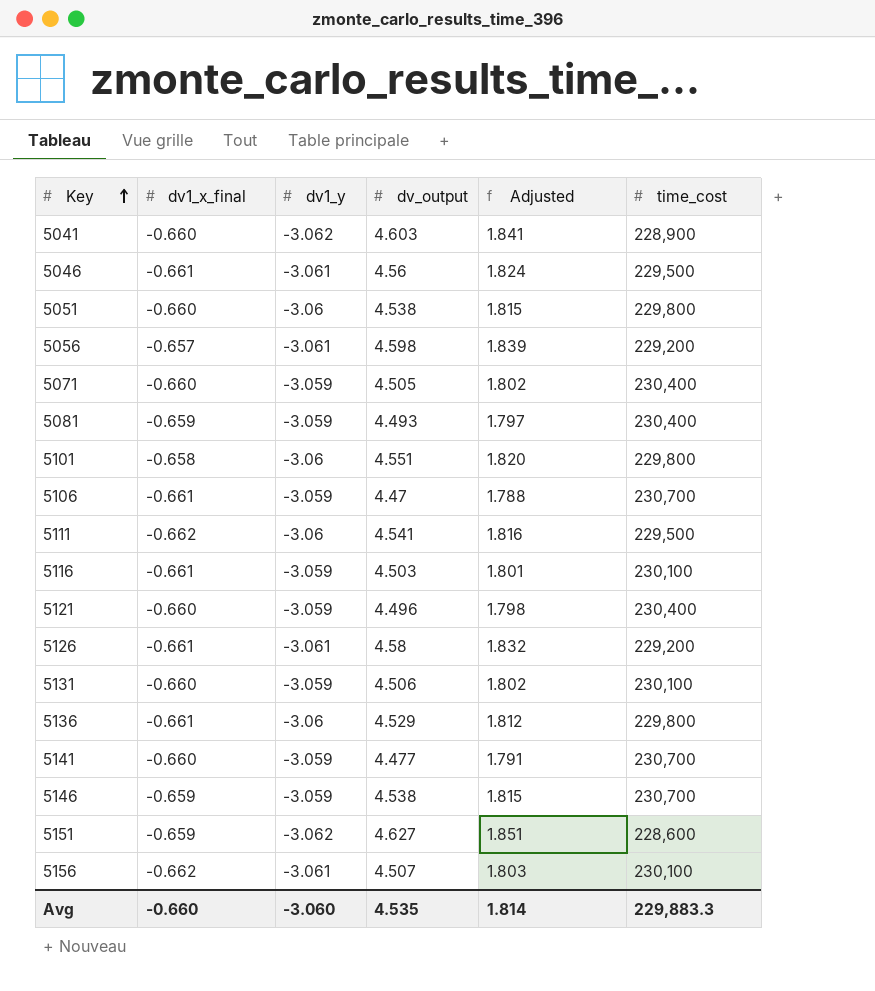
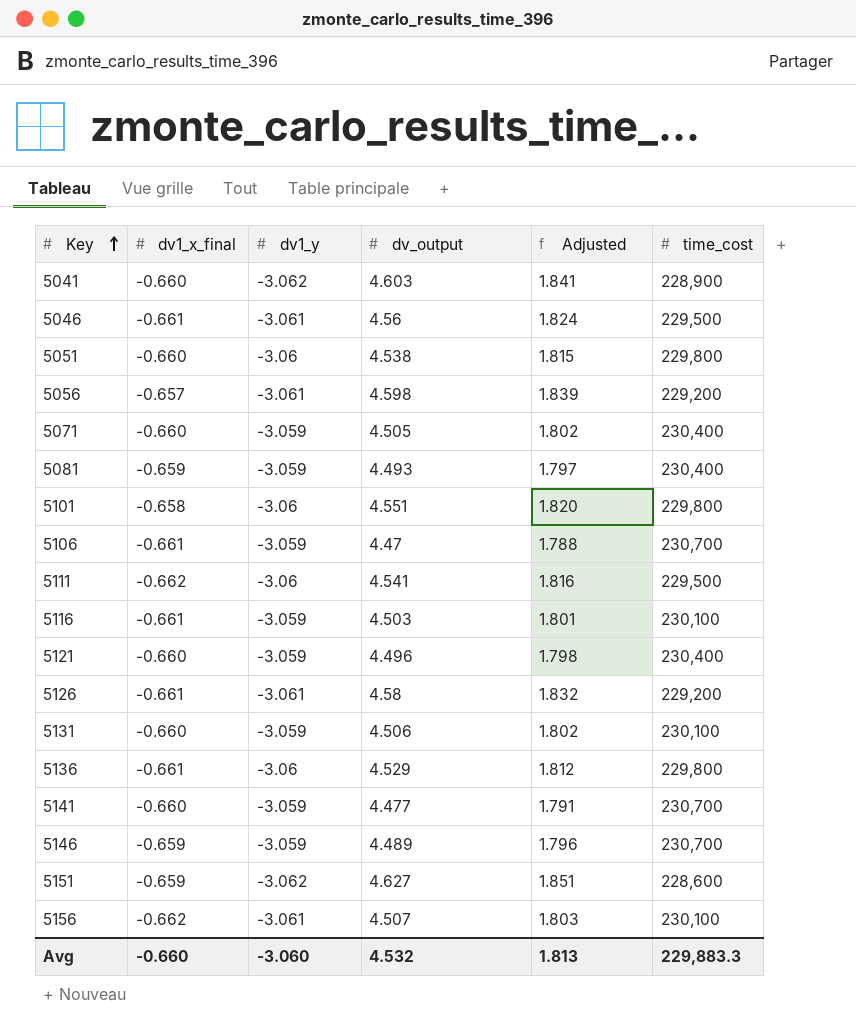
5146 | dv_output: 4.538 -> 4.489
5146 | Adjusted: 1.815 -> 1.796
Avg | dv_output: 4.535 -> 4.532
Avg | Adjusted: 1.814 -> 1.813

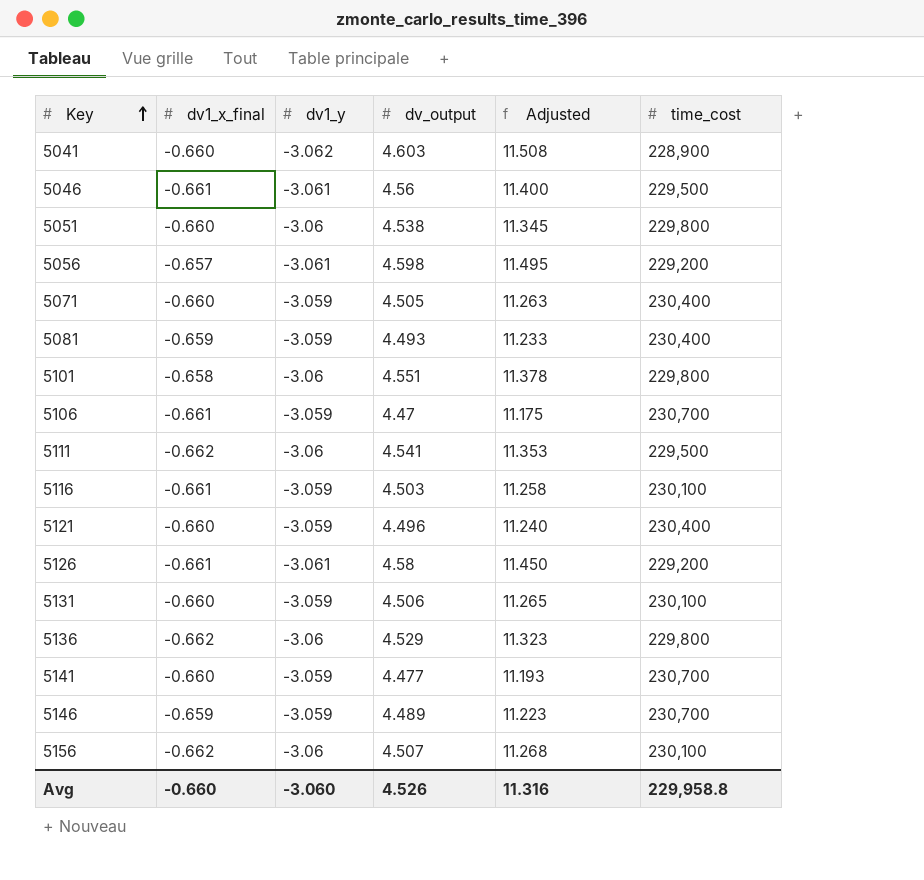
column Adjusted | formula: [dv_output] * 0.4 -> [dv_output] * 2.5
row 5151: -0.659 | -3.062 | 4.627 | 1.851 | 228,600 -> none
5136 | dv1_x_final: -0.661 -> -0.662
5156 | dv1_y: -3.061 -> -3.06
Avg | dv_output: 4.532 -> 4.526
Avg | Adjusted: 1.813 -> 11.316
Avg | time_cost: 229,883.3 -> 229,958.8

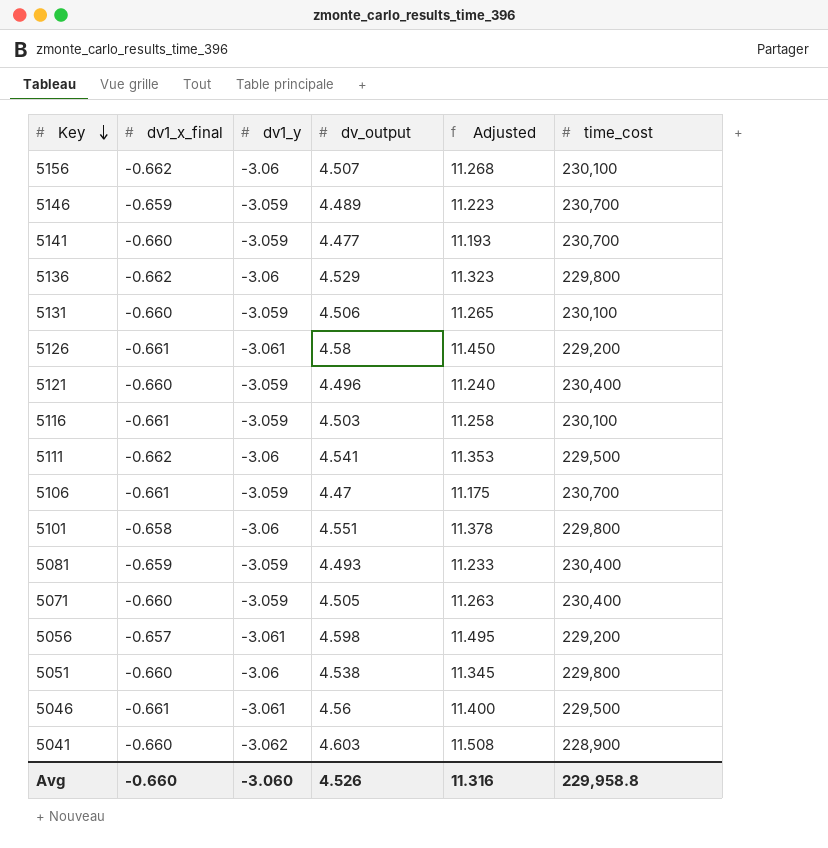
row order: Key ascending -> Key descending

